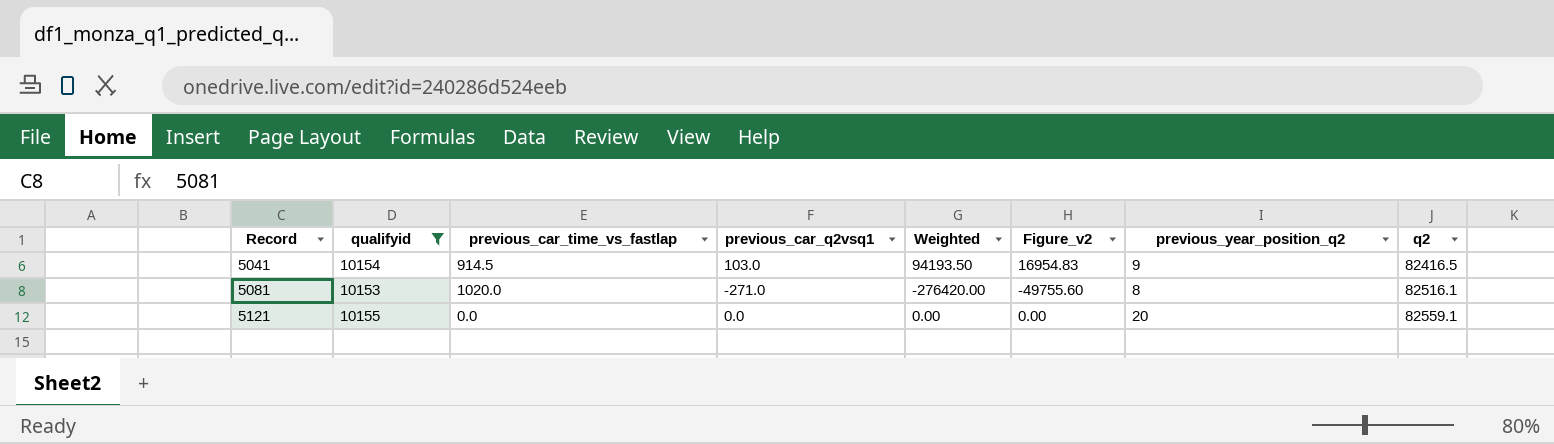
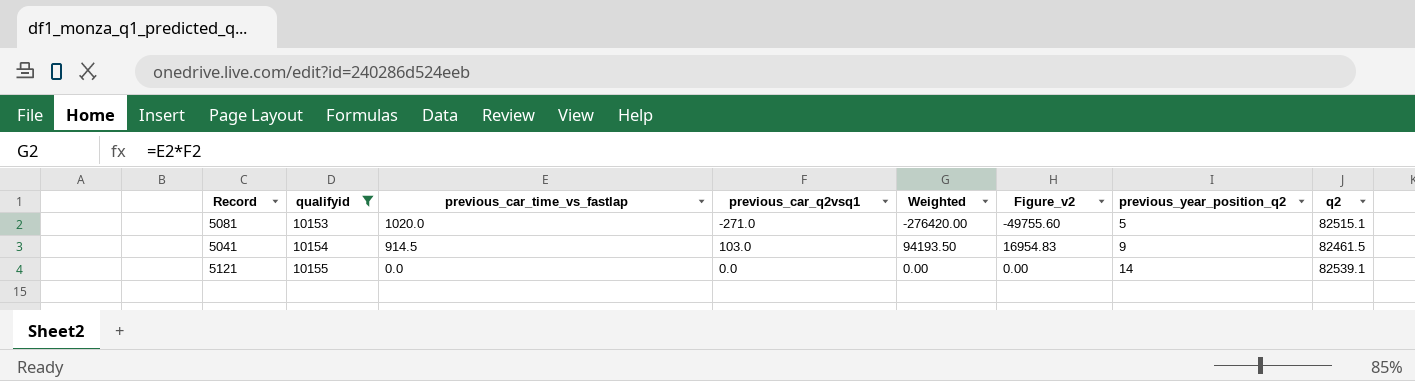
row order: Record ascending -> qualifyid ascending
5081 | previous_year_position_q2: 8 -> 5
5081 | q2: 82516.1 -> 82515.1
5041 | q2: 82416.5 -> 82461.5
5121 | previous_year_position_q2: 20 -> 14
5121 | q2: 82559.1 -> 82539.1

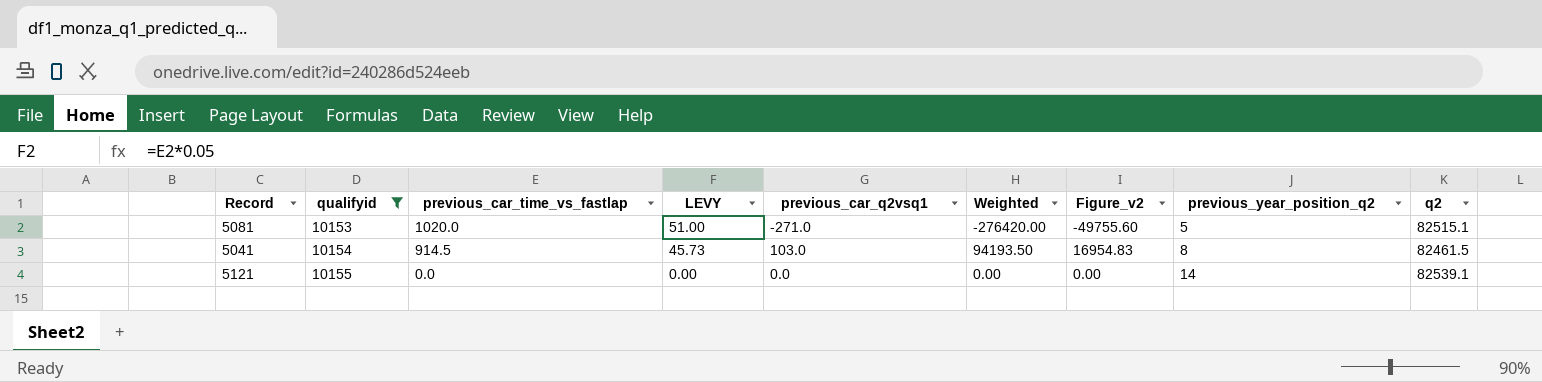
column LEVY | formula: none -> [previous_car_time_vs_fastlap] * 0.05
5041 | previous_year_position_q2: 9 -> 8

